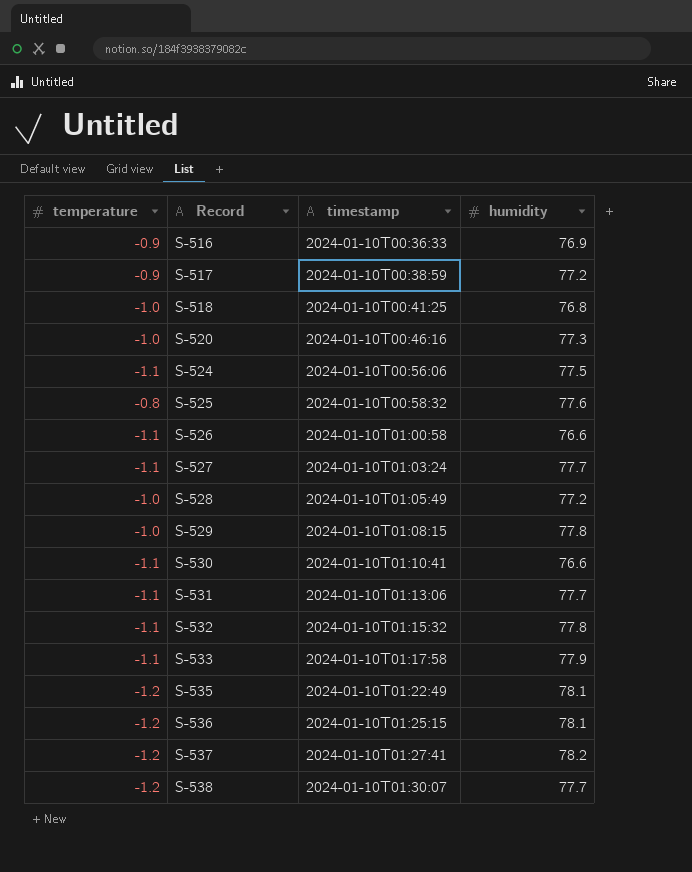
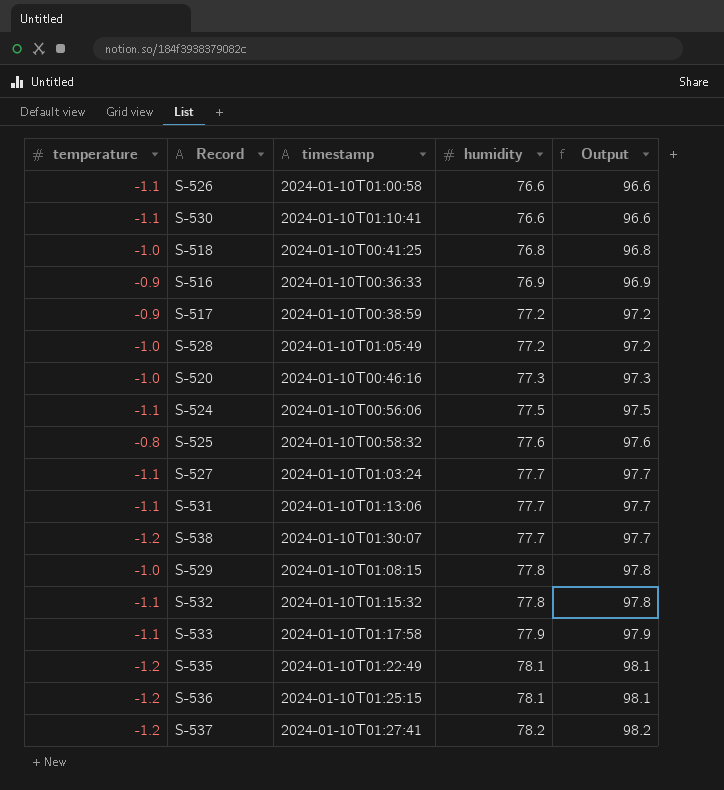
row order: Record ascending -> humidity ascending
column Output | formula: none -> [humidity] + 20

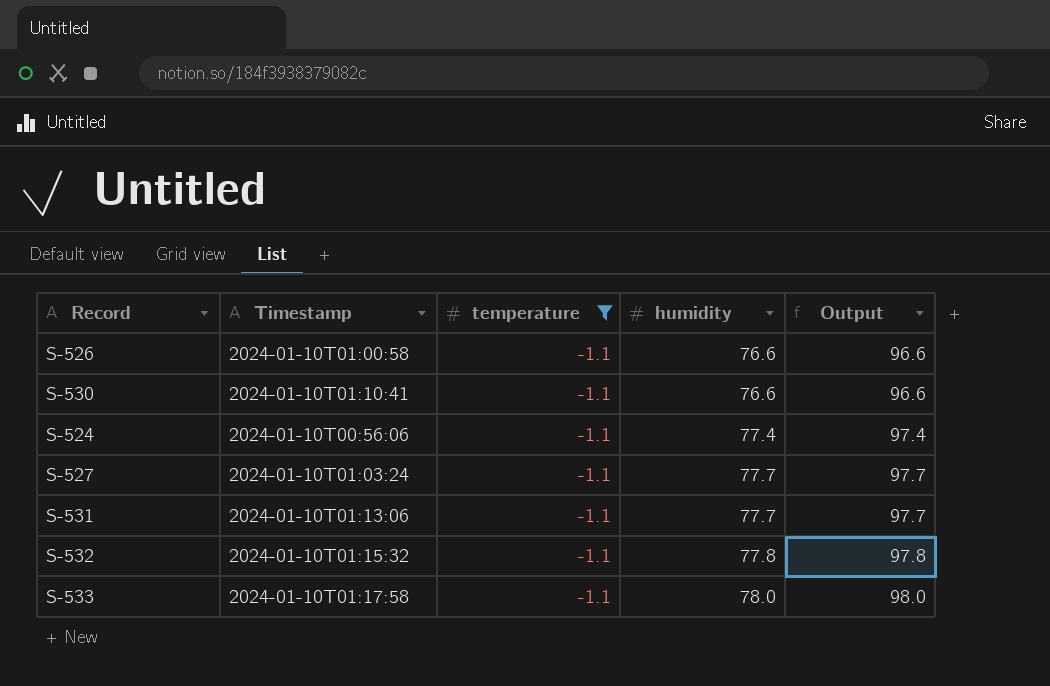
filter: none -> temperature = -1.1
column name: timestamp -> Timestamp
column temperature | position: 1 -> 3
S-524 | humidity: 77.5 -> 77.4
S-524 | Output: 97.5 -> 97.4
S-533 | humidity: 77.9 -> 78.0
S-533 | Output: 97.9 -> 98.0

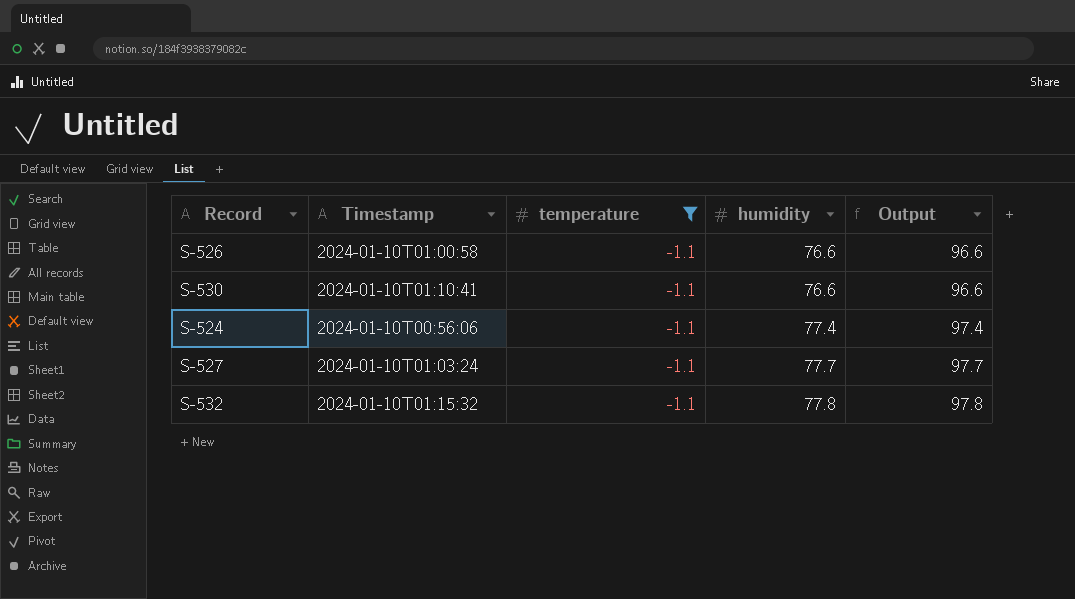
row S-531: 2024-01-10T01:13:06 | -1.1 | 77.7 | 97.7 -> none
row S-533: 2024-01-10T01:17:58 | -1.1 | 78.0 | 98.0 -> none

